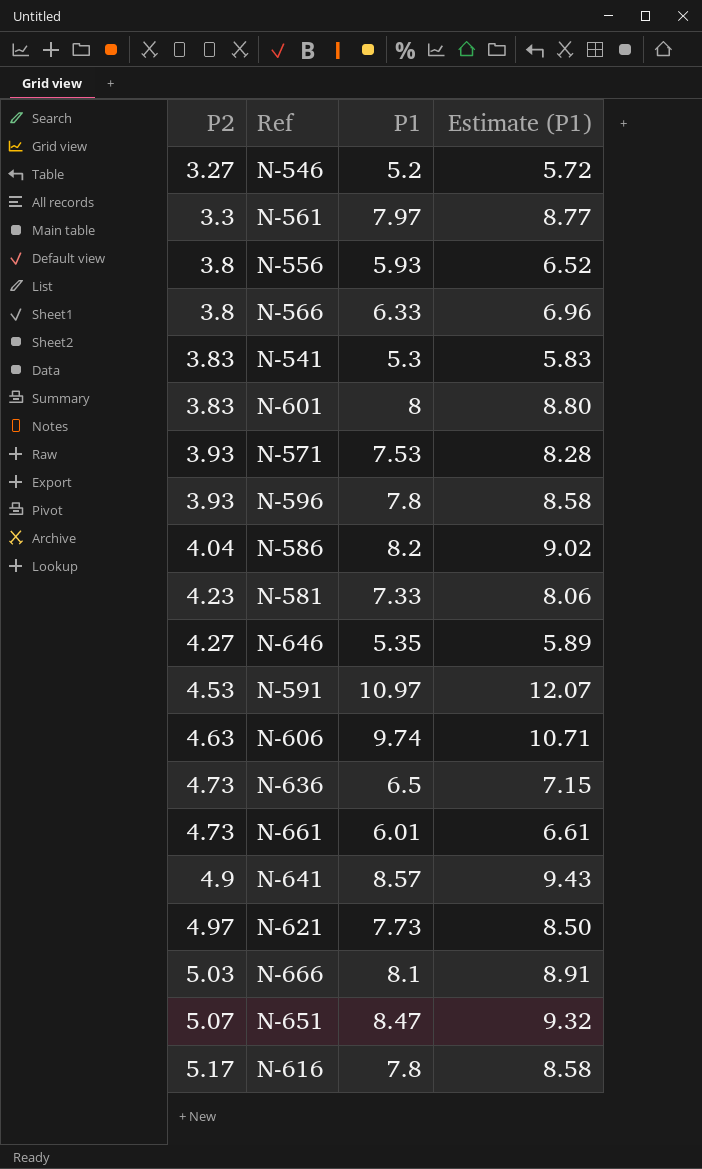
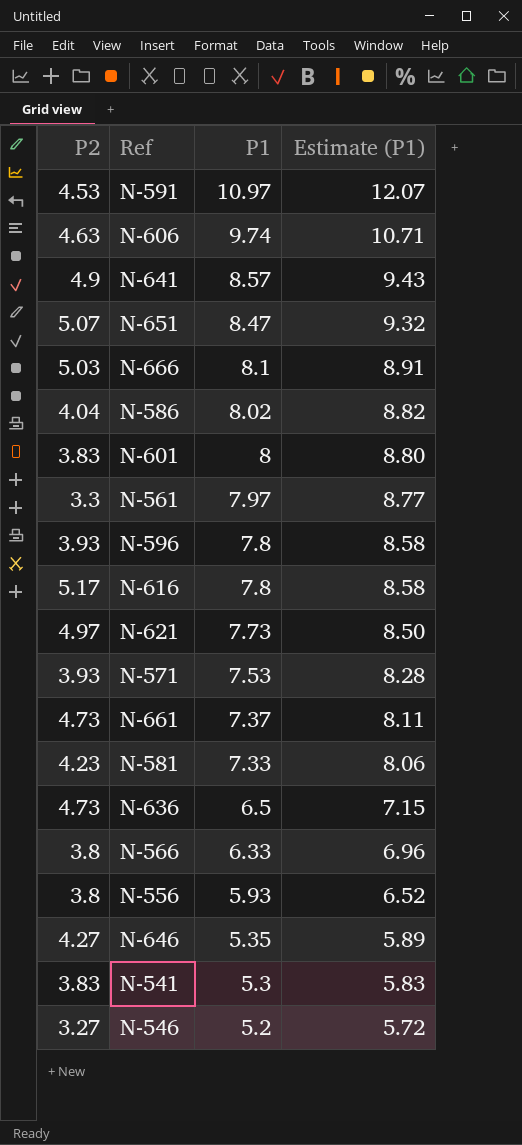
row order: P2 ascending -> P1 descending
N-586 | P1: 8.2 -> 8.02
N-586 | Estimate (P1): 9.02 -> 8.82
N-661 | P1: 6.01 -> 7.37
N-661 | Estimate (P1): 6.61 -> 8.11

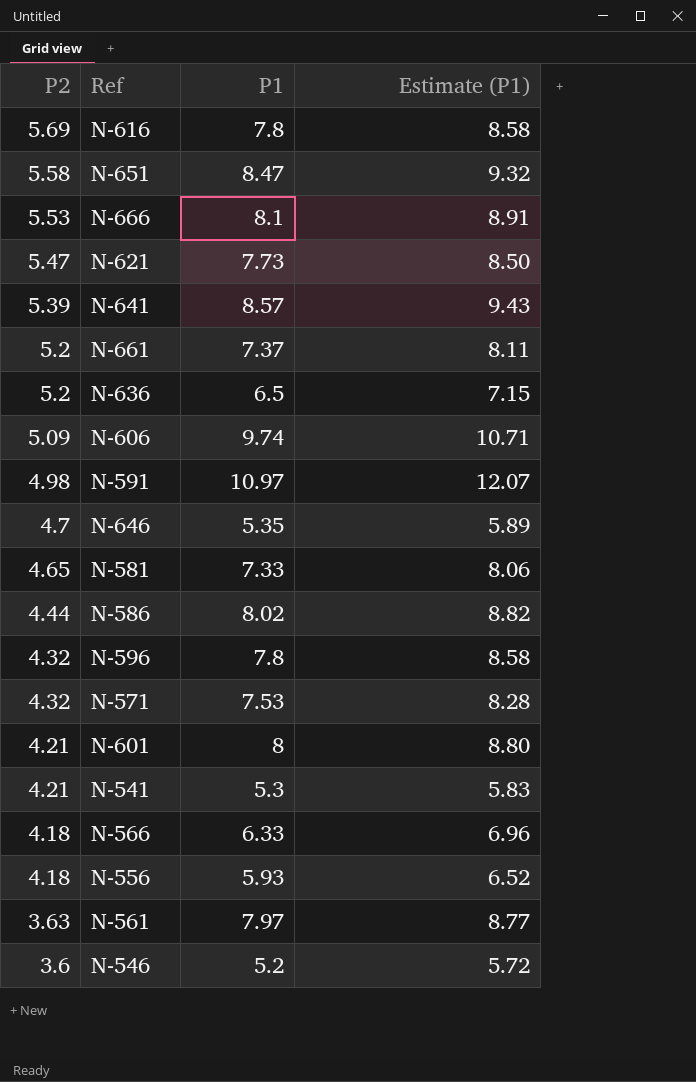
row order: P1 descending -> P2 descending
N-616 | P2: 5.17 -> 5.69
N-651 | P2: 5.07 -> 5.58
N-666 | P2: 5.03 -> 5.53
N-621 | P2: 4.97 -> 5.47
N-641 | P2: 4.9 -> 5.39
N-661 | P2: 4.73 -> 5.2
N-636 | P2: 4.73 -> 5.2
N-606 | P2: 4.63 -> 5.09
N-591 | P2: 4.53 -> 4.98
N-646 | P2: 4.27 -> 4.7
N-581 | P2: 4.23 -> 4.65
N-586 | P2: 4.04 -> 4.44
N-596 | P2: 3.93 -> 4.32
N-571 | P2: 3.93 -> 4.32
N-601 | P2: 3.83 -> 4.21
N-541 | P2: 3.83 -> 4.21
N-566 | P2: 3.8 -> 4.18
N-556 | P2: 3.8 -> 4.18
N-561 | P2: 3.3 -> 3.63
N-546 | P2: 3.27 -> 3.6

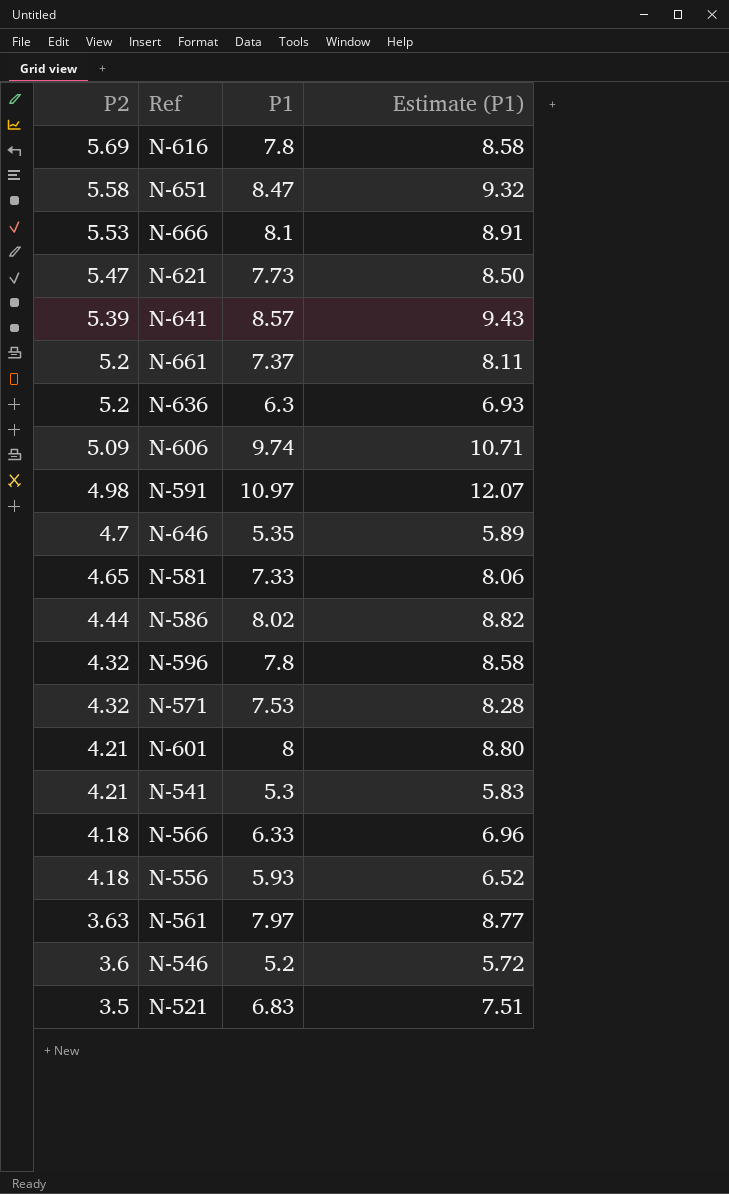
N-636 | P1: 6.5 -> 6.3
N-636 | Estimate (P1): 7.15 -> 6.93
row N-521: none -> 3.5 | 6.83 | 7.51

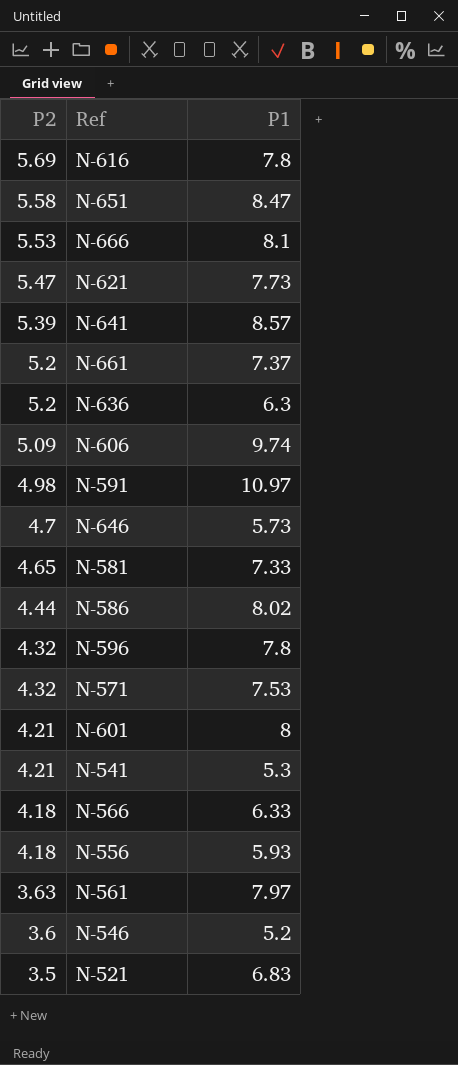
column Estimate (P1) | formula: [P1] * 1.1 -> none
N-646 | P1: 5.35 -> 5.73

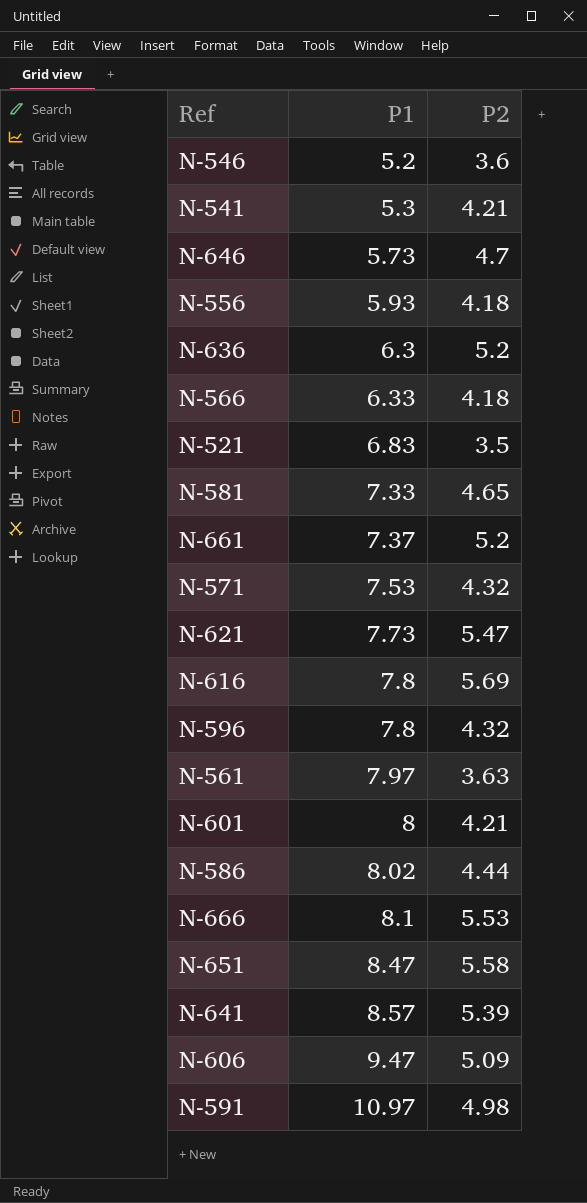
row order: P2 descending -> P1 ascending
column P2 | position: 1 -> 3
N-606 | P1: 9.74 -> 9.47

